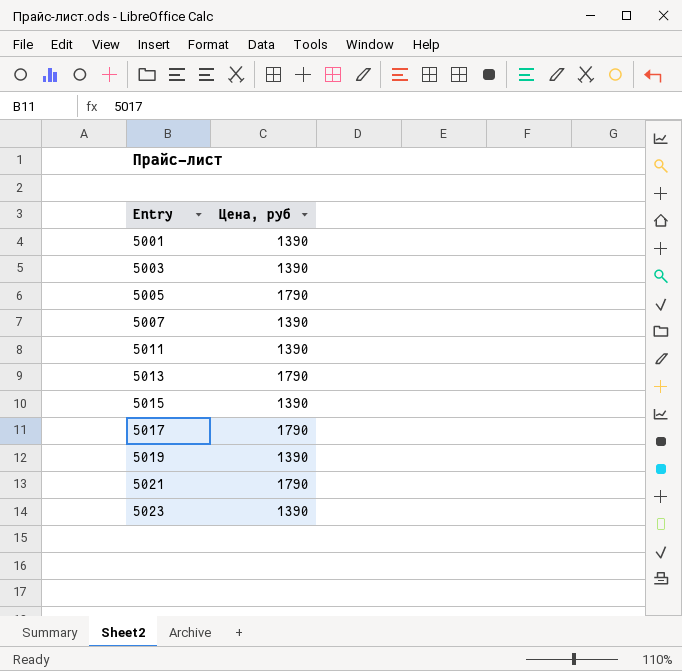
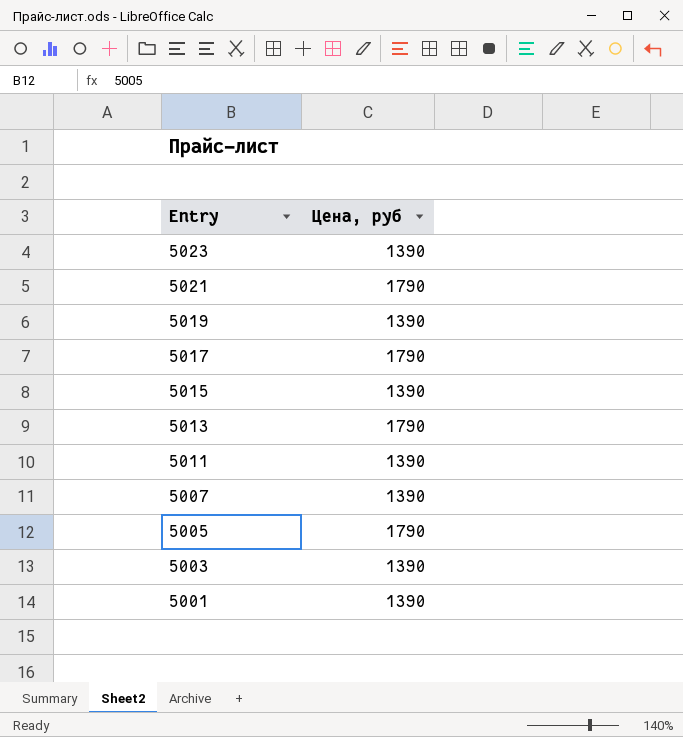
row order: Entry ascending -> Entry descending

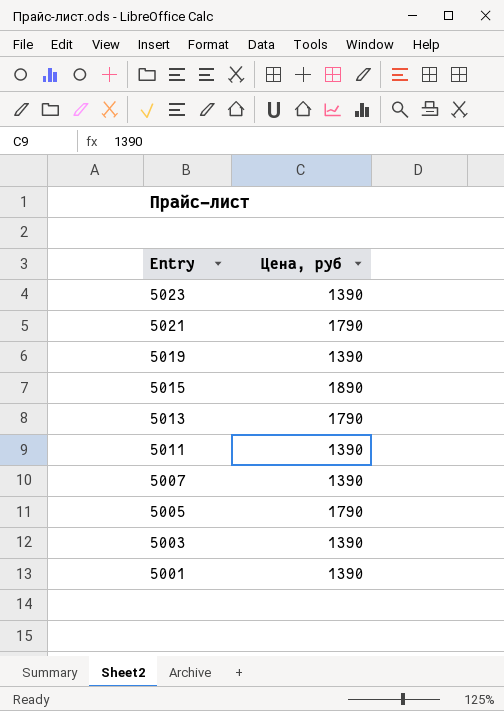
row 5017: 1790 -> none
5015 | Цена, руб: 1390 -> 1890

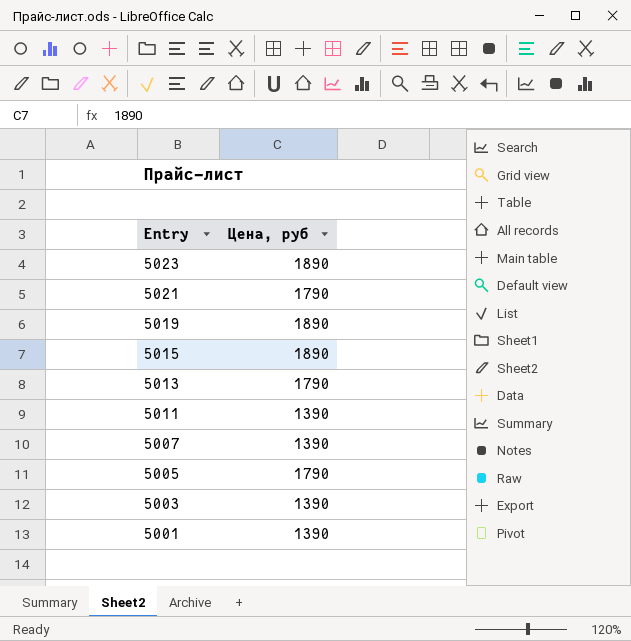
5023 | Цена, руб: 1390 -> 1890
5019 | Цена, руб: 1390 -> 1890

